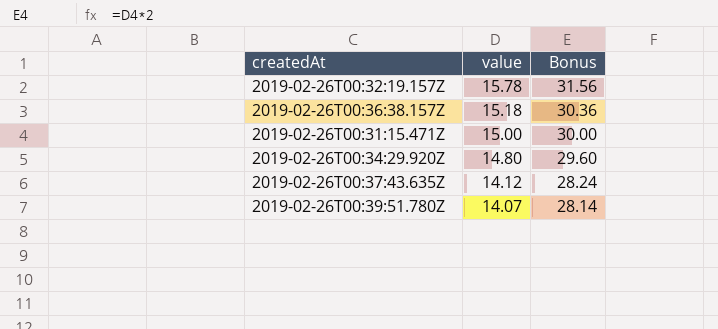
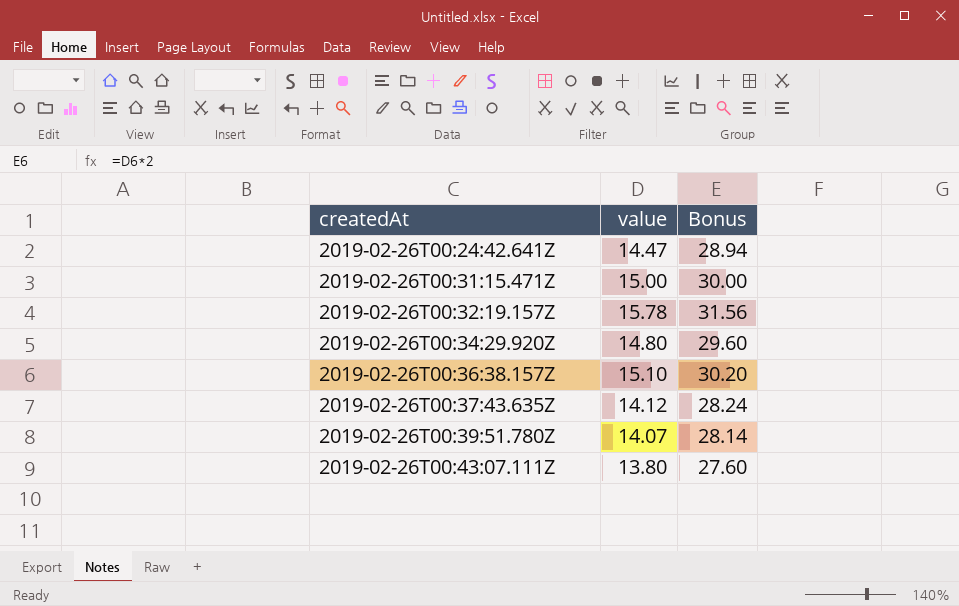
row order: value descending -> createdAt ascending
row 2019-02-26T00:24:42.641Z: none -> 14.47 | 28.94
2019-02-26T00:36:38.157Z | value: 15.18 -> 15.10
2019-02-26T00:36:38.157Z | Bonus: 30.36 -> 30.20
row 2019-02-26T00:43:07.111Z: none -> 13.80 | 27.60

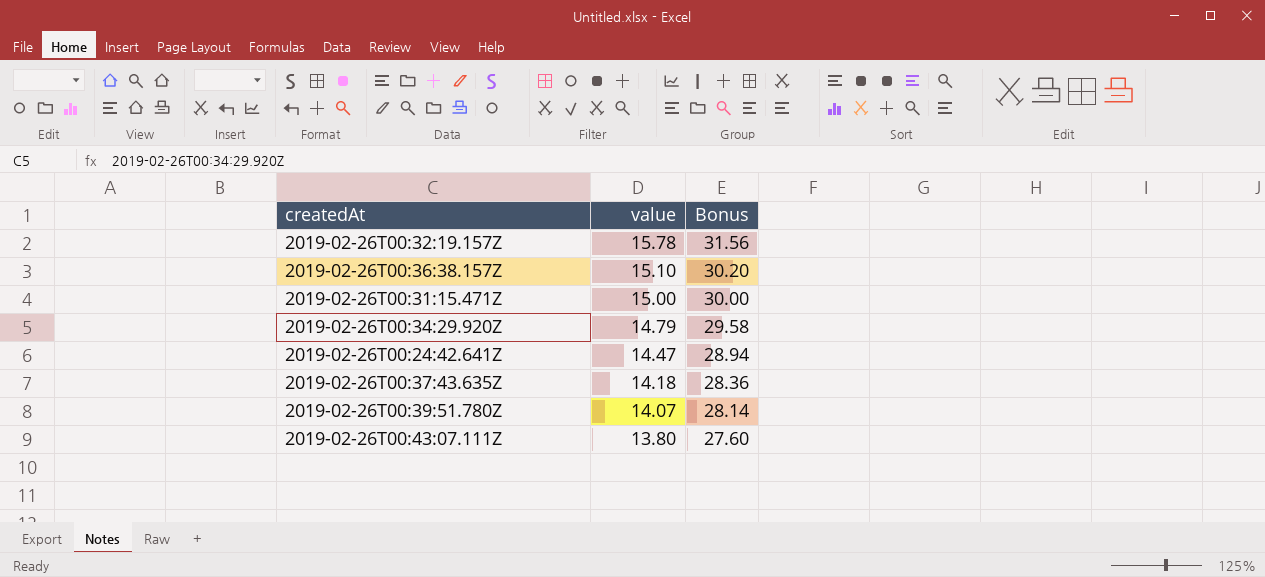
row order: createdAt ascending -> value descending
2019-02-26T00:34:29.920Z | value: 14.80 -> 14.79
2019-02-26T00:34:29.920Z | Bonus: 29.60 -> 29.58
2019-02-26T00:37:43.635Z | value: 14.12 -> 14.18
2019-02-26T00:37:43.635Z | Bonus: 28.24 -> 28.36

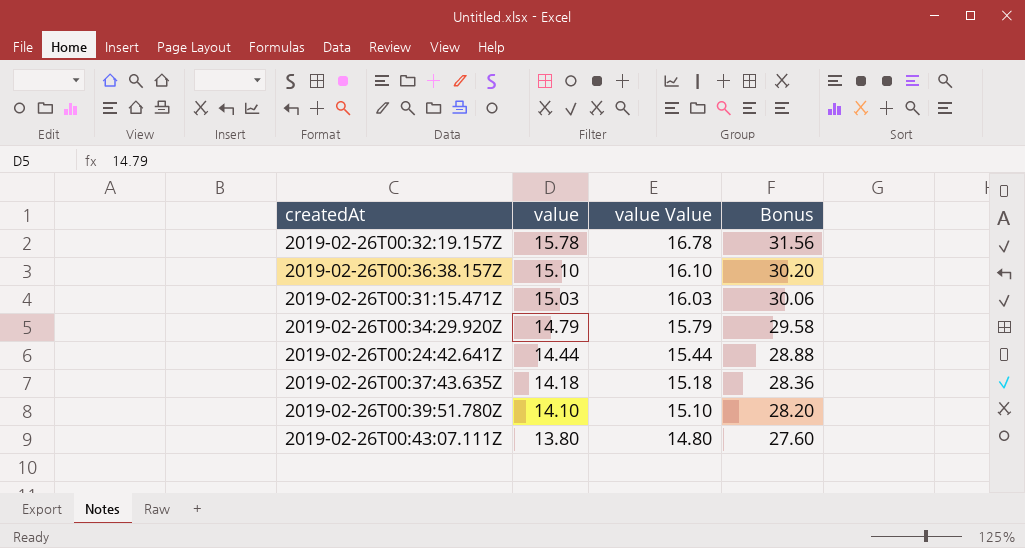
column value Value | formula: none -> [value] + 1
2019-02-26T00:31:15.471Z | value: 15.00 -> 15.03
2019-02-26T00:31:15.471Z | Bonus: 30.00 -> 30.06
2019-02-26T00:24:42.641Z | value: 14.47 -> 14.44
2019-02-26T00:24:42.641Z | Bonus: 28.94 -> 28.88
2019-02-26T00:39:51.780Z | value: 14.07 -> 14.10
2019-02-26T00:39:51.780Z | Bonus: 28.14 -> 28.20

